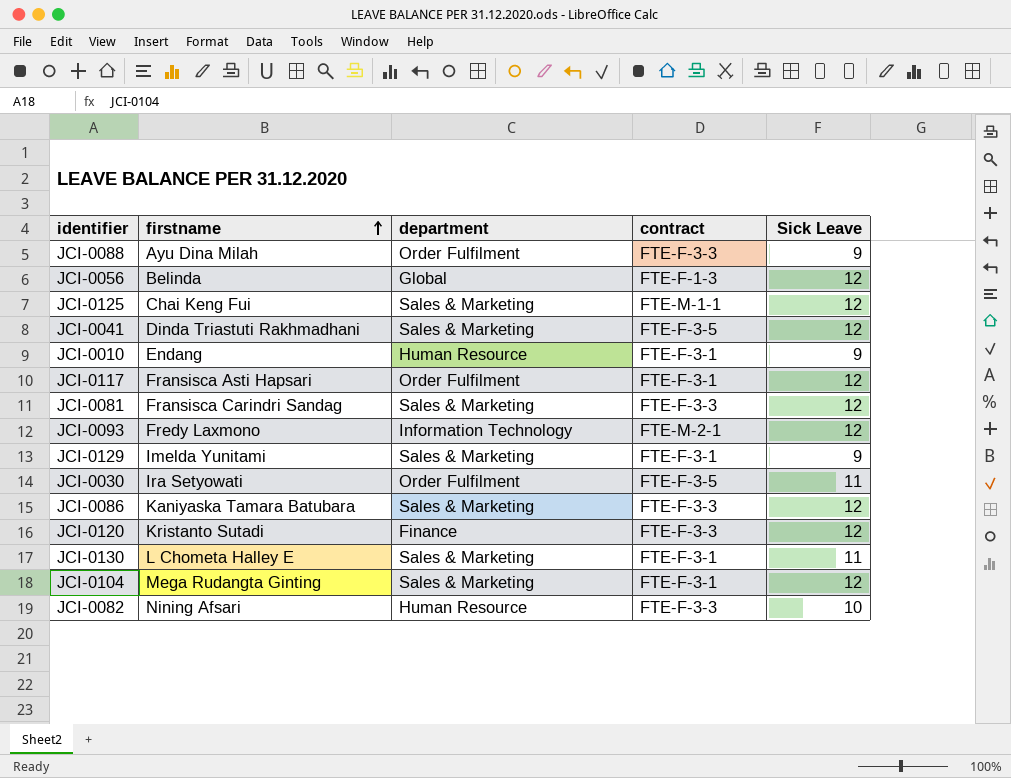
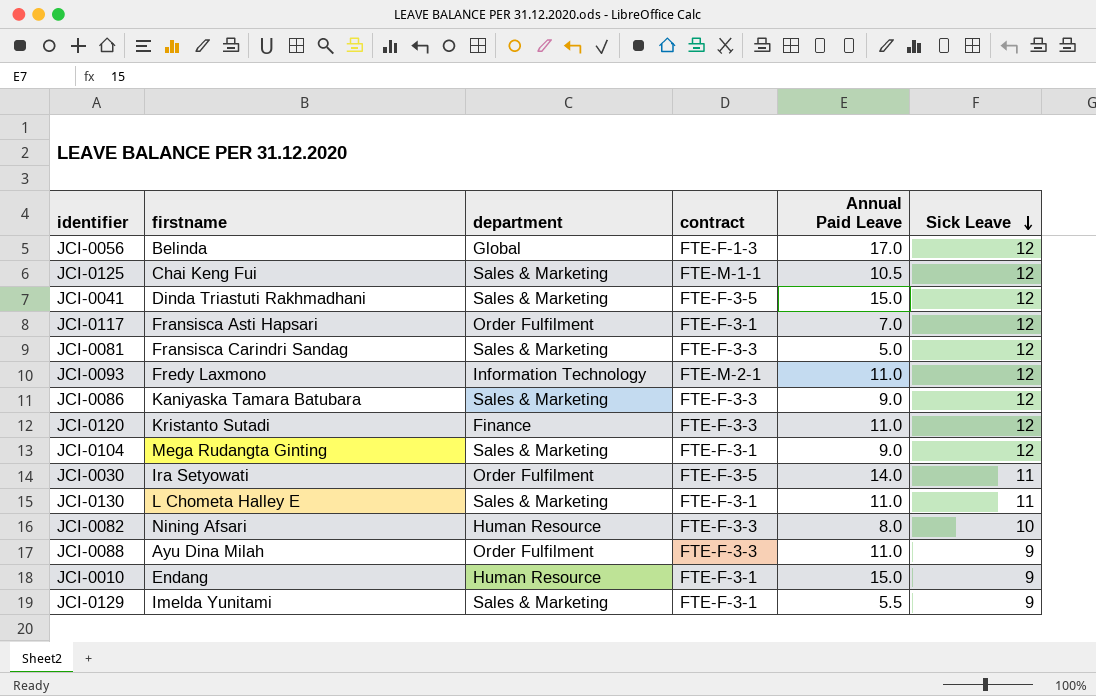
row order: firstname ascending -> Sick Leave descending
column Annual Paid Leave | position: none -> 5

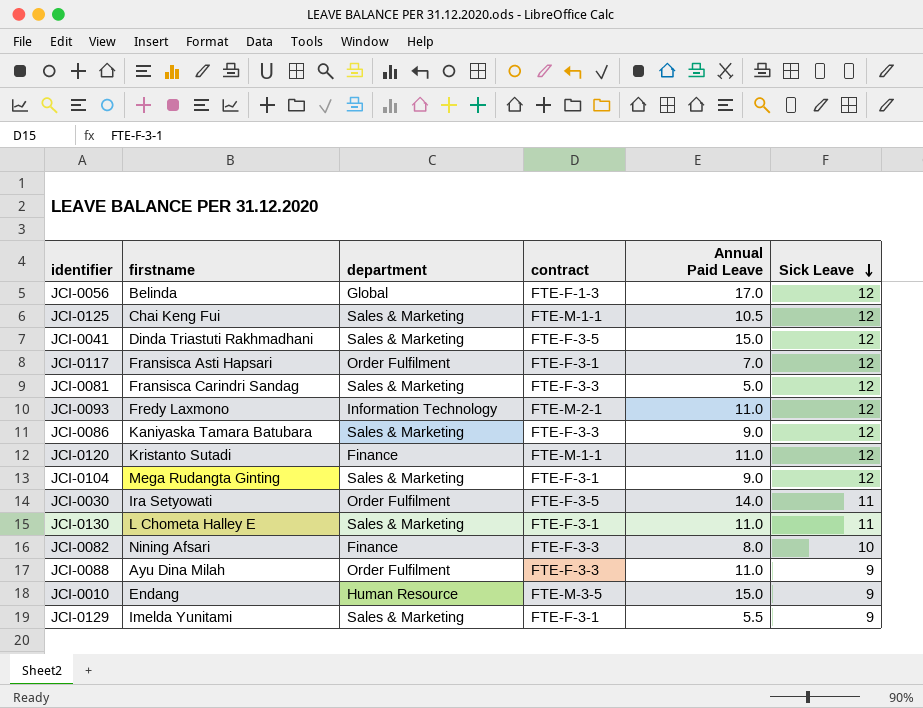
JCI-0120 | contract: FTE-F-3-3 -> FTE-M-1-1
JCI-0082 | department: Human Resource -> Finance
JCI-0010 | contract: FTE-F-3-1 -> FTE-M-3-5

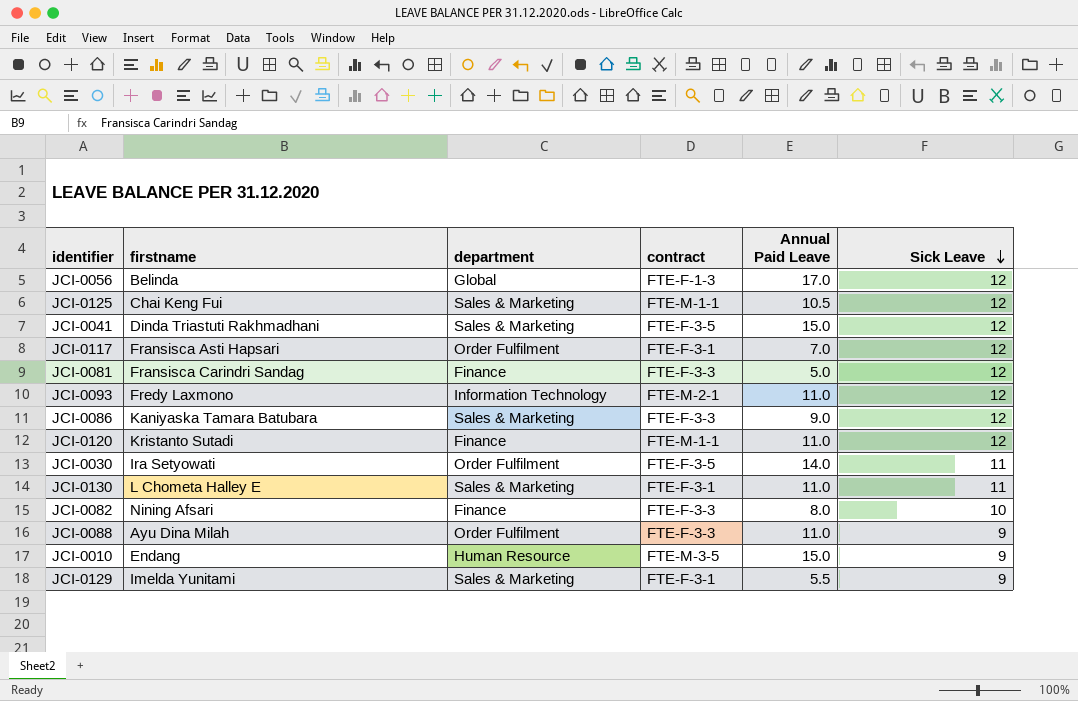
row JCI-0104: Mega Rudangta Ginting | Sales & Marketing | FTE-F-3-1 | 9.0 | 12 -> none
JCI-0081 | department: Sales & Marketing -> Finance

